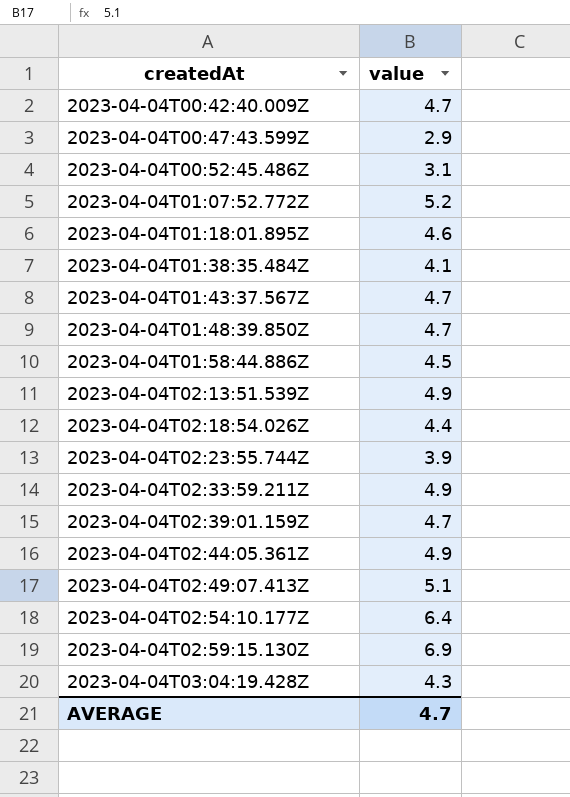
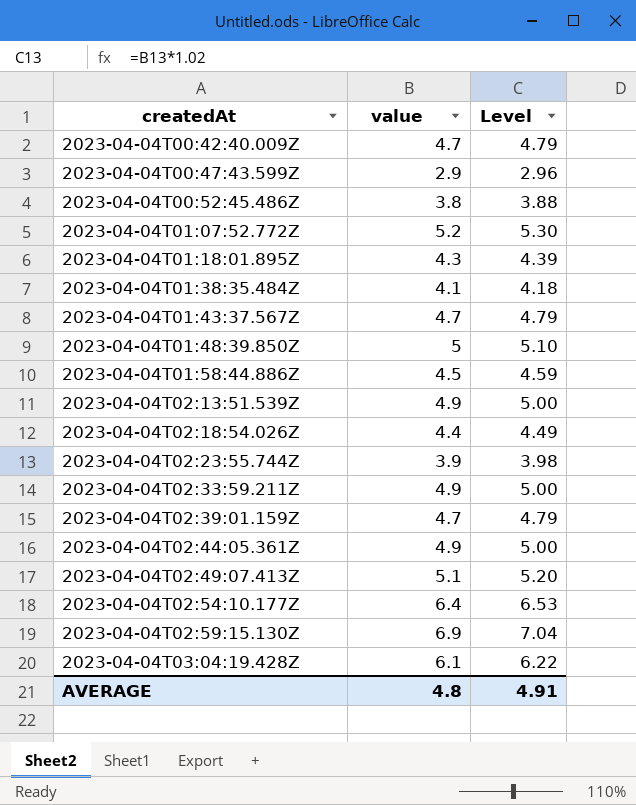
column Level | formula: none -> [value] * 1.02
2023-04-04T00:52:45.486Z | value: 3.1 -> 3.8
2023-04-04T01:18:01.895Z | value: 4.6 -> 4.3
2023-04-04T01:48:39.850Z | value: 4.7 -> 5
2023-04-04T03:04:19.428Z | value: 4.3 -> 6.1
AVERAGE | value: 4.7 -> 4.8

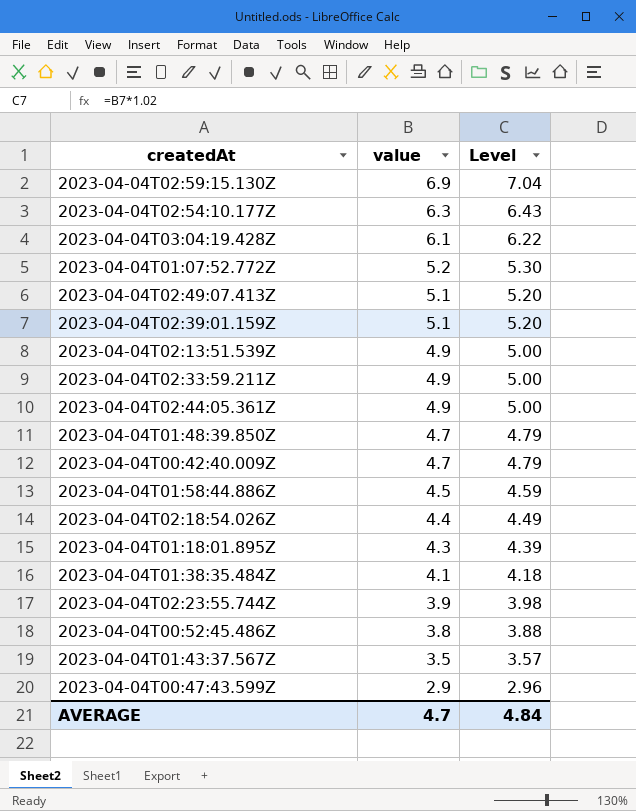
row order: createdAt ascending -> value descending
2023-04-04T02:54:10.177Z | value: 6.4 -> 6.3
2023-04-04T02:54:10.177Z | Level: 6.53 -> 6.43
2023-04-04T02:39:01.159Z | value: 4.7 -> 5.1
2023-04-04T02:39:01.159Z | Level: 4.79 -> 5.20
2023-04-04T01:48:39.850Z | value: 5 -> 4.7
2023-04-04T01:48:39.850Z | Level: 5.10 -> 4.79
2023-04-04T01:43:37.567Z | value: 4.7 -> 3.5
2023-04-04T01:43:37.567Z | Level: 4.79 -> 3.57
AVERAGE | value: 4.8 -> 4.7
AVERAGE | Level: 4.91 -> 4.84

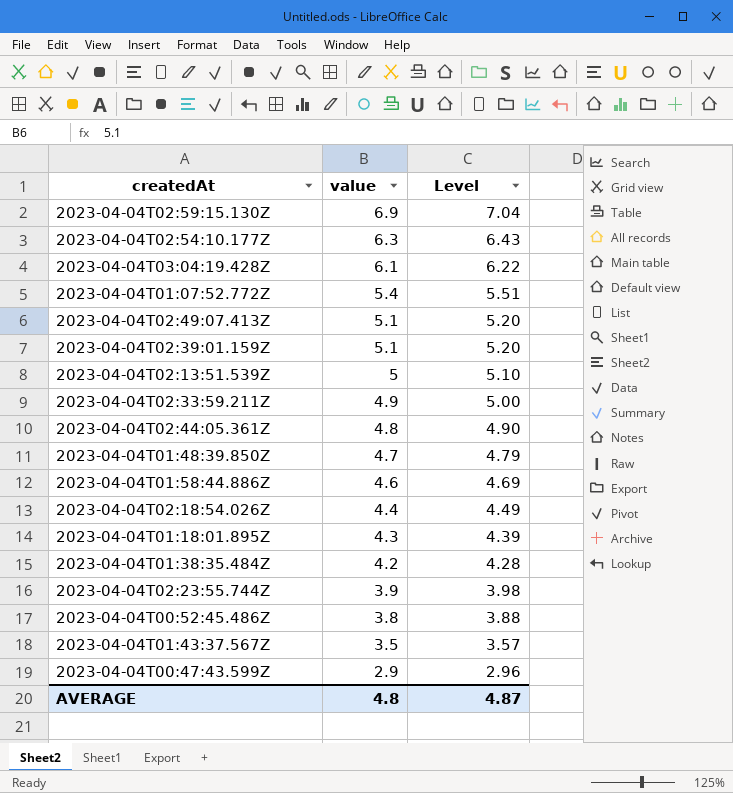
row 2023-04-04T00:42:40.009Z: 4.7 | 4.79 -> none
2023-04-04T01:07:52.772Z | value: 5.2 -> 5.4
2023-04-04T01:07:52.772Z | Level: 5.30 -> 5.51
2023-04-04T02:13:51.539Z | value: 4.9 -> 5
2023-04-04T02:13:51.539Z | Level: 5.00 -> 5.10
2023-04-04T02:44:05.361Z | value: 4.9 -> 4.8
2023-04-04T02:44:05.361Z | Level: 5.00 -> 4.90
2023-04-04T01:58:44.886Z | value: 4.5 -> 4.6
2023-04-04T01:58:44.886Z | Level: 4.59 -> 4.69
2023-04-04T01:38:35.484Z | value: 4.1 -> 4.2
2023-04-04T01:38:35.484Z | Level: 4.18 -> 4.28
AVERAGE | value: 4.7 -> 4.8
AVERAGE | Level: 4.84 -> 4.87

